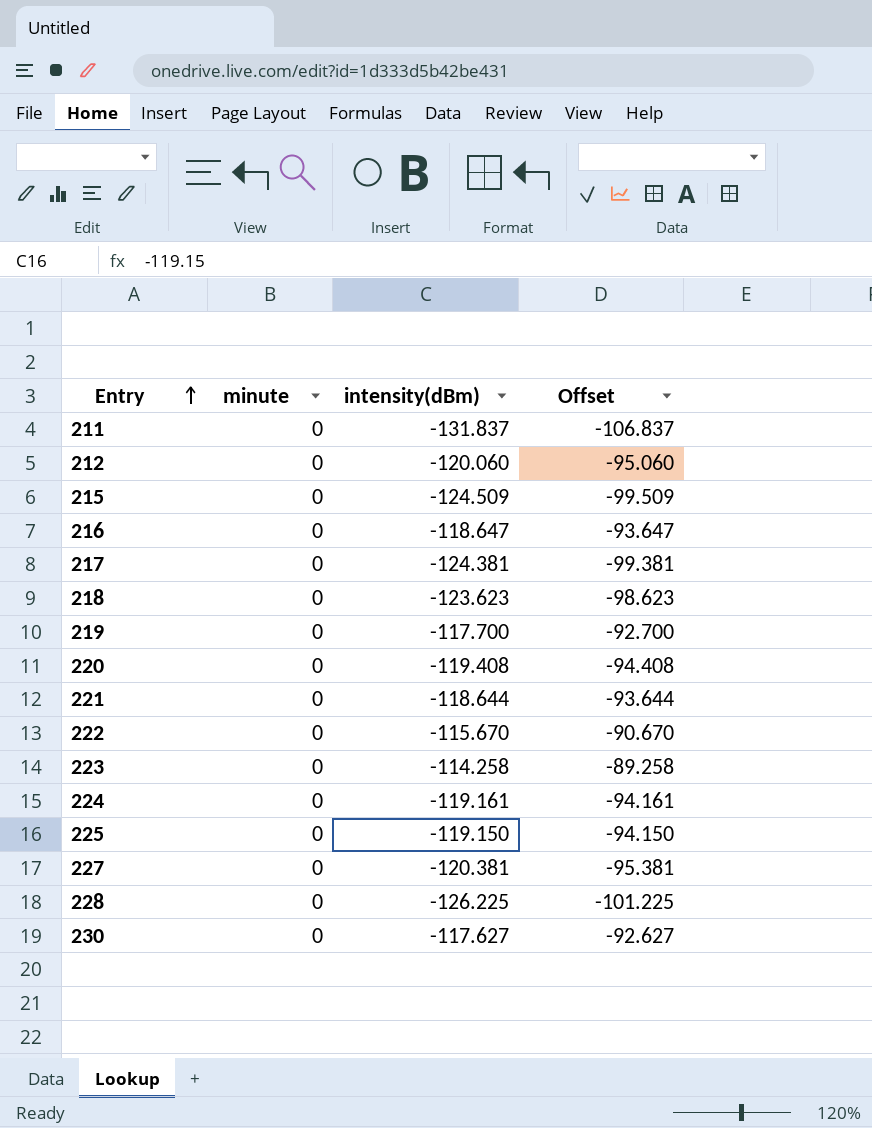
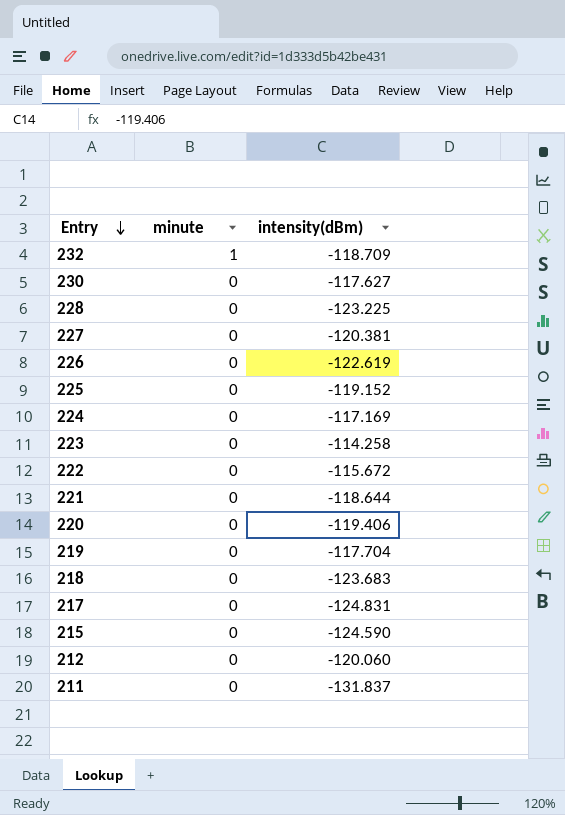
row order: Entry ascending -> Entry descending
column Offset | formula: [intensity(dBm)] + 25 -> none
row 216: 0 | -118.647 | -93.647 -> none
row 232: none -> 1 | -118.709
228 | intensity(dBm): -126.225 -> -123.225
row 226: none -> 0 | -122.619
225 | intensity(dBm): -119.150 -> -119.152
224 | intensity(dBm): -119.161 -> -117.169
222 | intensity(dBm): -115.670 -> -115.672
220 | intensity(dBm): -119.408 -> -119.406
219 | intensity(dBm): -117.700 -> -117.704
218 | intensity(dBm): -123.623 -> -123.683
217 | intensity(dBm): -124.381 -> -124.831
215 | intensity(dBm): -124.509 -> -124.590

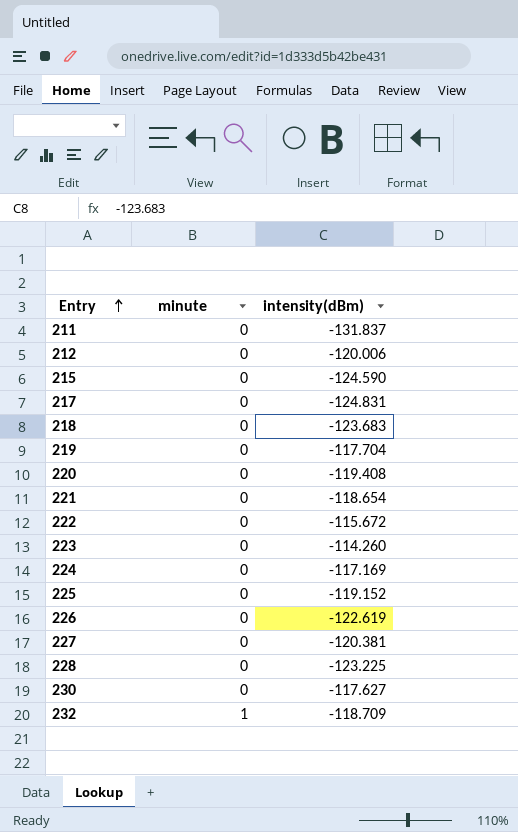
row order: Entry descending -> Entry ascending
212 | intensity(dBm): -120.060 -> -120.006
220 | intensity(dBm): -119.406 -> -119.408
221 | intensity(dBm): -118.644 -> -118.654
223 | intensity(dBm): -114.258 -> -114.260

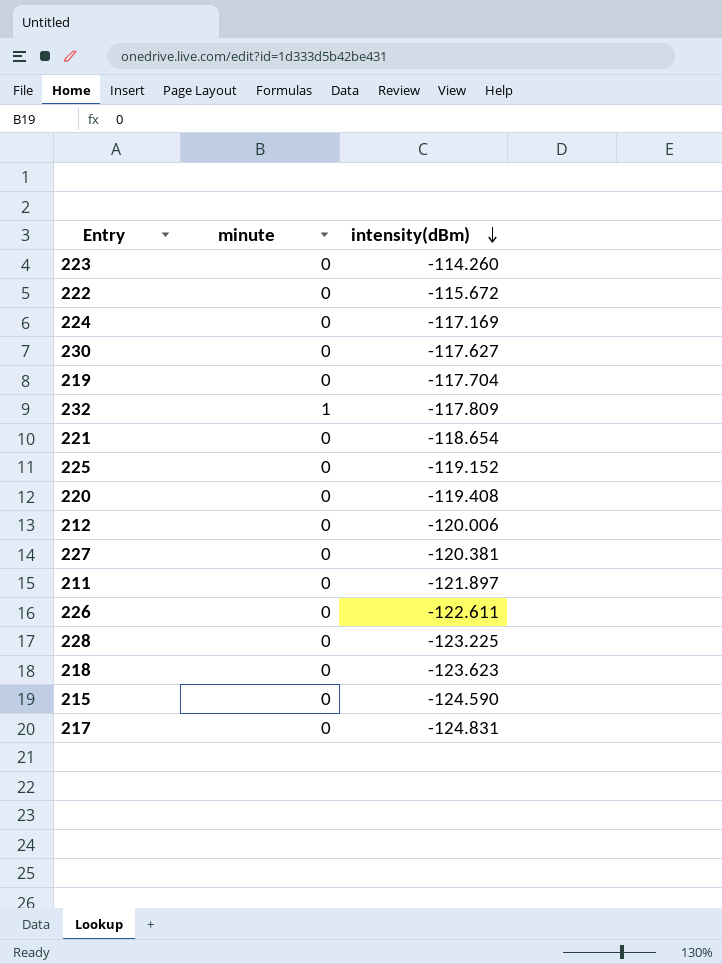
row order: Entry ascending -> intensity(dBm) descending
232 | intensity(dBm): -118.709 -> -117.809
211 | intensity(dBm): -131.837 -> -121.897
226 | intensity(dBm): -122.619 -> -122.611
218 | intensity(dBm): -123.683 -> -123.623

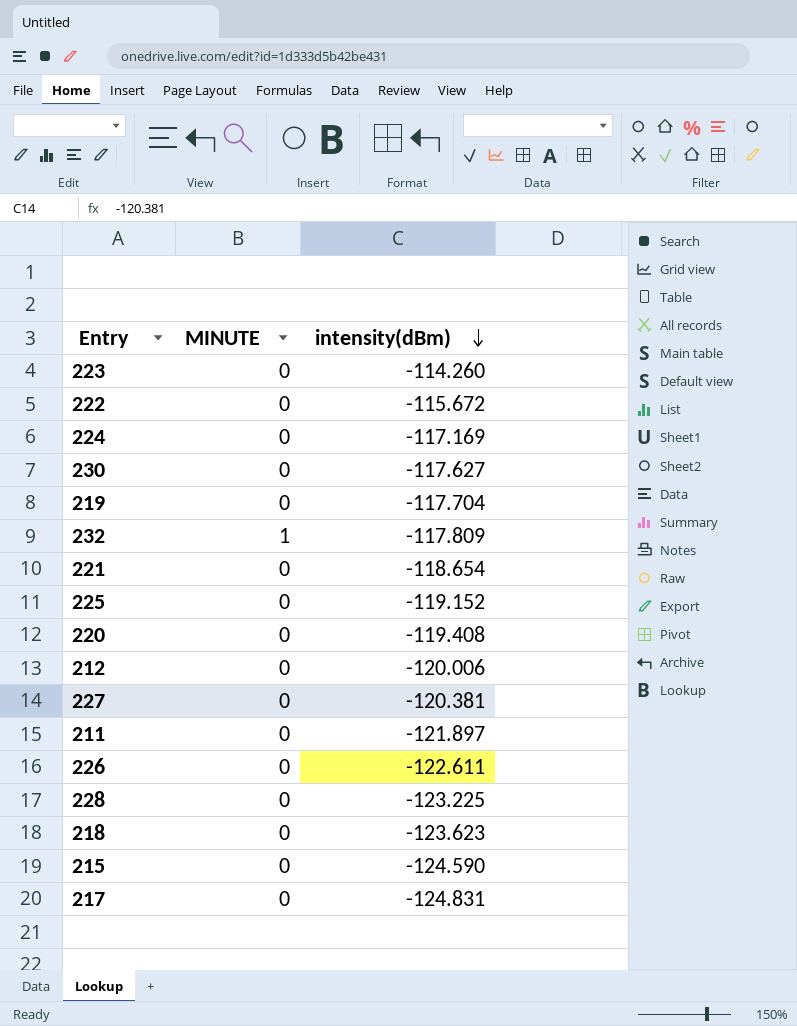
column name: minute -> MINUTE

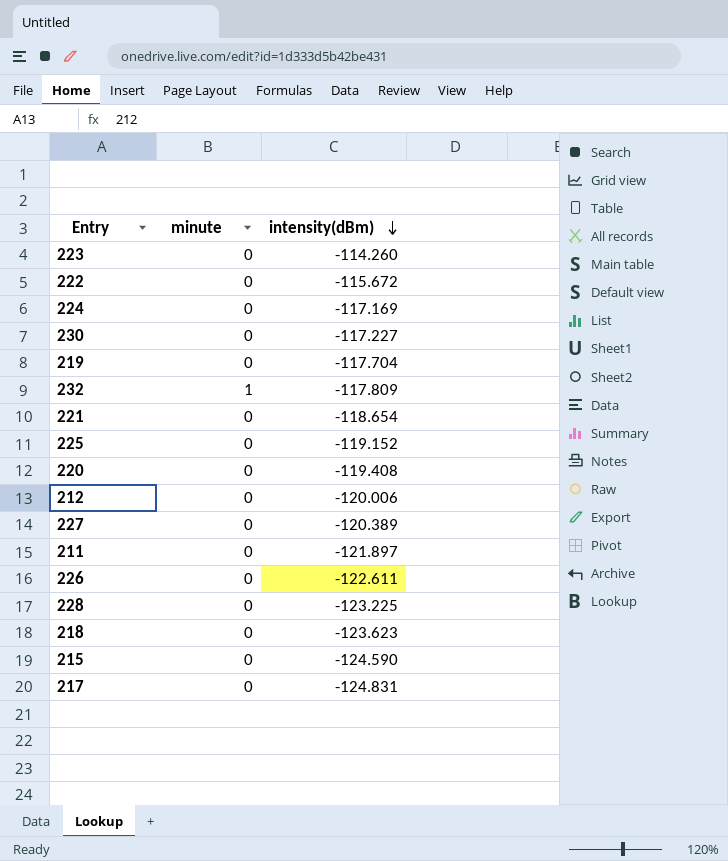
column name: MINUTE -> minute
230 | intensity(dBm): -117.627 -> -117.227
227 | intensity(dBm): -120.381 -> -120.389

